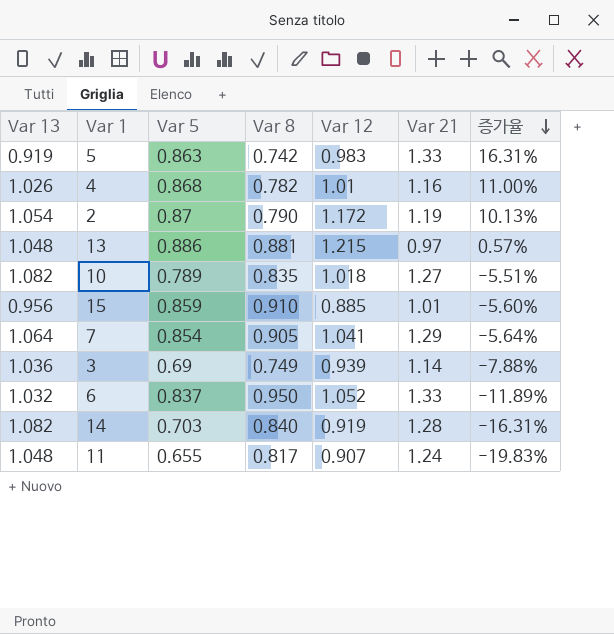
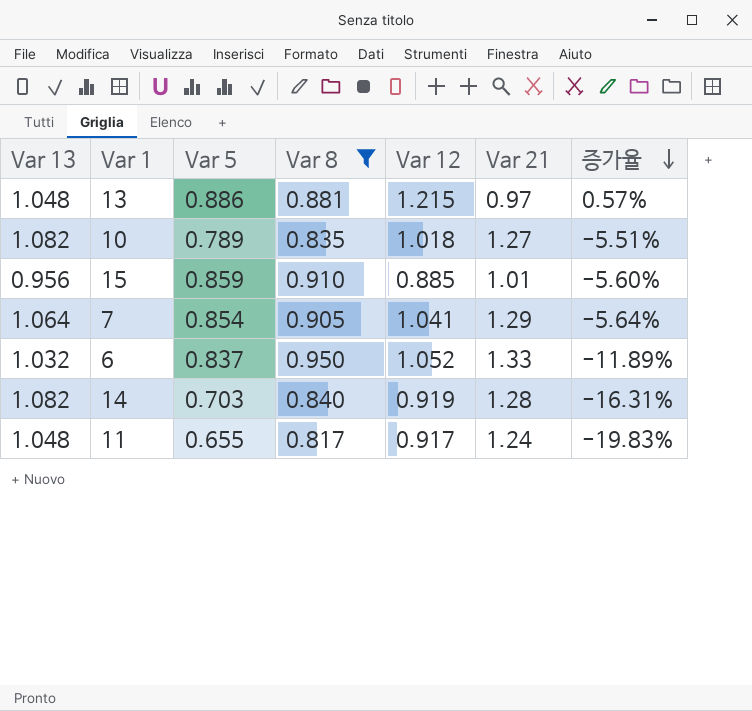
filter: none -> Var 8 >= 0.817
11 | Var 12: 0.907 -> 0.917

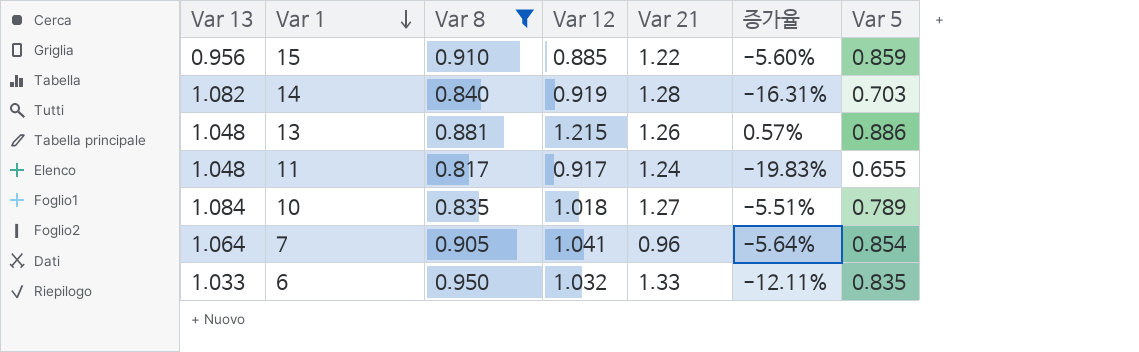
row order: 증가율 descending -> Var 1 descending
column Var 5 | position: 3 -> 7
15 | Var 21: 1.01 -> 1.22
13 | Var 21: 0.97 -> 1.26
10 | Var 13: 1.082 -> 1.084
7 | Var 21: 1.29 -> 0.96
6 | Var 13: 1.032 -> 1.033
6 | Var 12: 1.052 -> 1.032
6 | 증가율: -11.89% -> -12.11%
6 | Var 5: 0.837 -> 0.835

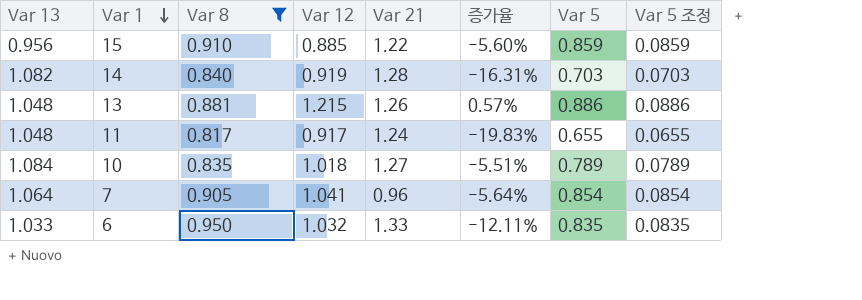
column Var 5 조정 | formula: none -> [Var 5] * 0.1

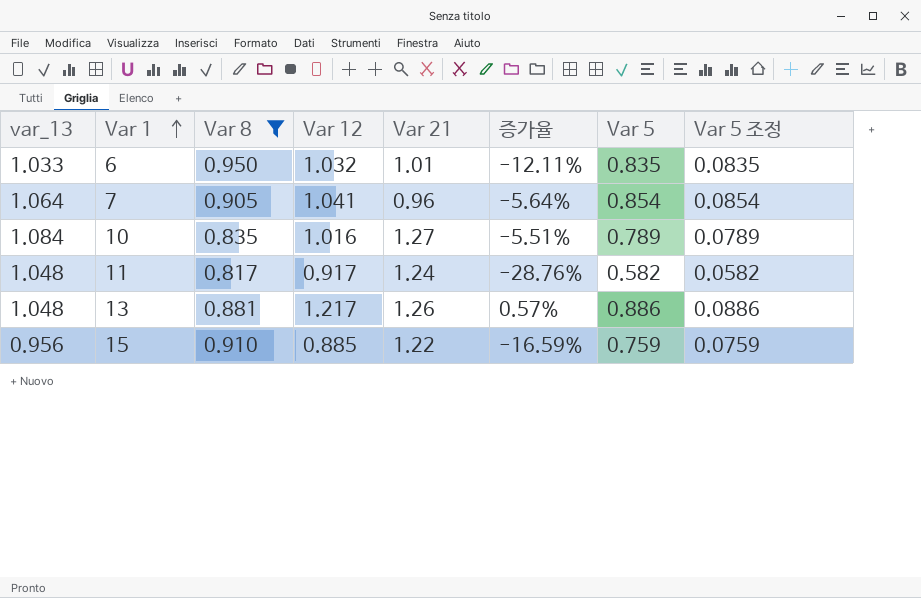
row order: Var 1 descending -> Var 1 ascending
column name: Var 13 -> var_13
row 14: 1.082 | 0.840 | 0.919 | 1.28 | -16.31% | 0.703 | 0.0703 -> none
6 | Var 21: 1.33 -> 1.01
10 | Var 12: 1.018 -> 1.016
11 | 증가율: -19.83% -> -28.76%
11 | Var 5: 0.655 -> 0.582
11 | Var 5 조정: 0.0655 -> 0.0582
13 | Var 12: 1.215 -> 1.217
15 | 증가율: -5.60% -> -16.59%
15 | Var 5: 0.859 -> 0.759
15 | Var 5 조정: 0.0859 -> 0.0759

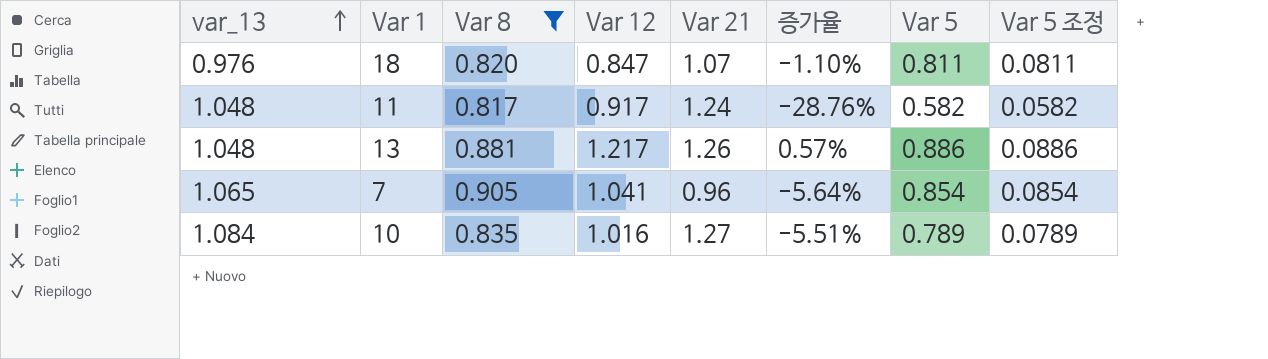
row order: Var 1 ascending -> var_13 ascending
row 6: 1.033 | 0.950 | 1.032 | 1.01 | -12.11% | 0.835 | 0.0835 -> none
row 15: 0.956 | 0.910 | 0.885 | 1.22 | -16.59% | 0.759 | 0.0759 -> none
row 18: none -> 0.976 | 0.820 | 0.847 | 1.07 | -1.10% | 0.811 | 0.0811
7 | var_13: 1.064 -> 1.065

